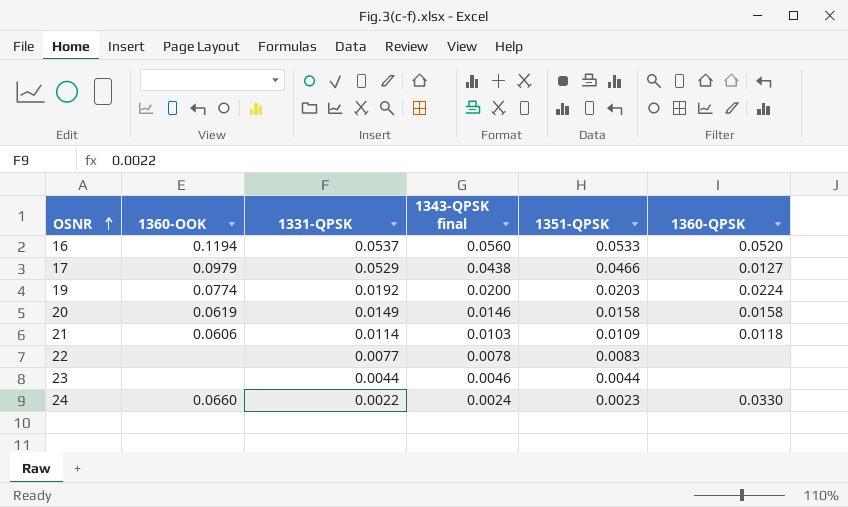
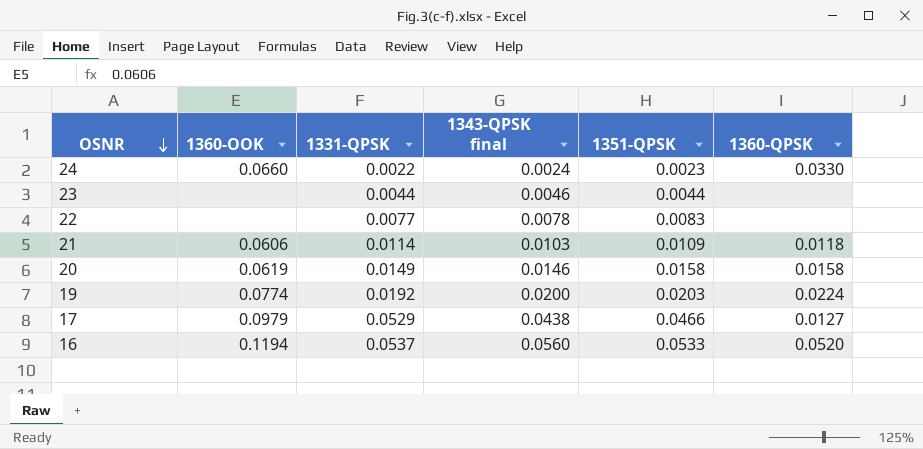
row order: OSNR ascending -> OSNR descending

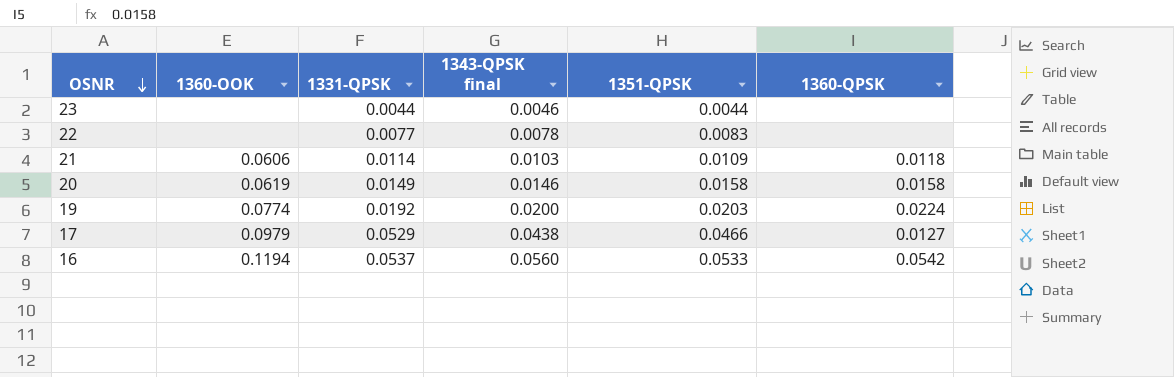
row 24: 0.0660 | 0.0022 | 0.0024 | 0.0023 | 0.0330 -> none
16 | 1360-QPSK: 0.0520 -> 0.0542

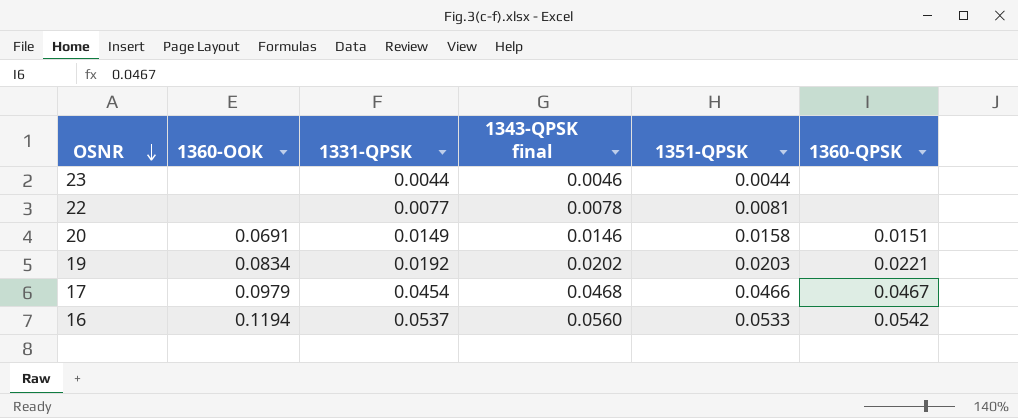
row 21: 0.0606 | 0.0114 | 0.0103 | 0.0109 | 0.0118 -> none
22 | 1351-QPSK: 0.0083 -> 0.0081
20 | 1360-OOK: 0.0619 -> 0.0691
20 | 1360-QPSK: 0.0158 -> 0.0151
19 | 1360-OOK: 0.0774 -> 0.0834
19 | 1343-QPSK final: 0.0200 -> 0.0202
19 | 1360-QPSK: 0.0224 -> 0.0221
17 | 1331-QPSK: 0.0529 -> 0.0454
17 | 1343-QPSK final: 0.0438 -> 0.0468
17 | 1360-QPSK: 0.0127 -> 0.0467

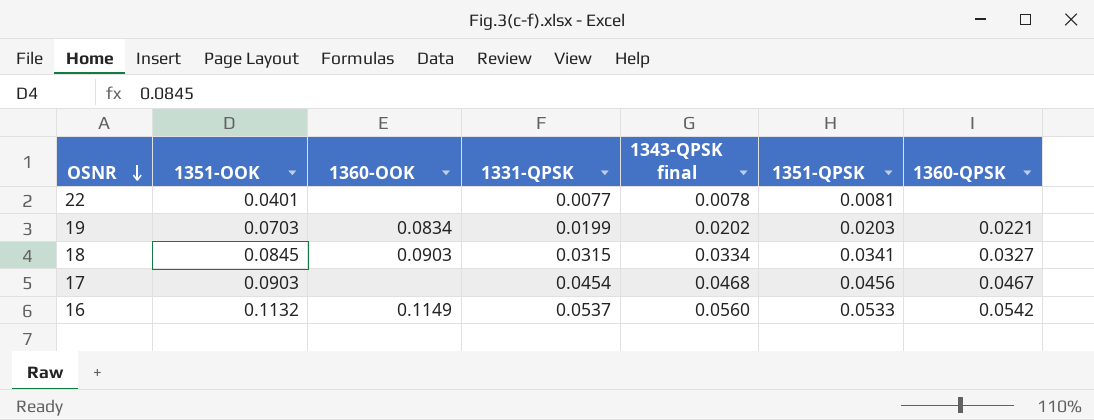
column 1351-OOK | position: none -> 2
row 23: none | 0.0044 | 0.0046 | 0.0044 | none -> none
row 20: 0.0691 | 0.0149 | 0.0146 | 0.0158 | 0.0151 -> none
19 | 1331-QPSK: 0.0192 -> 0.0199
row 18: none -> 0.0845 | 0.0903 | 0.0315 | 0.0334 | 0.0341 | 0.0327
17 | 1360-OOK: 0.0979 -> none
17 | 1351-QPSK: 0.0466 -> 0.0456
16 | 1360-OOK: 0.1194 -> 0.1149

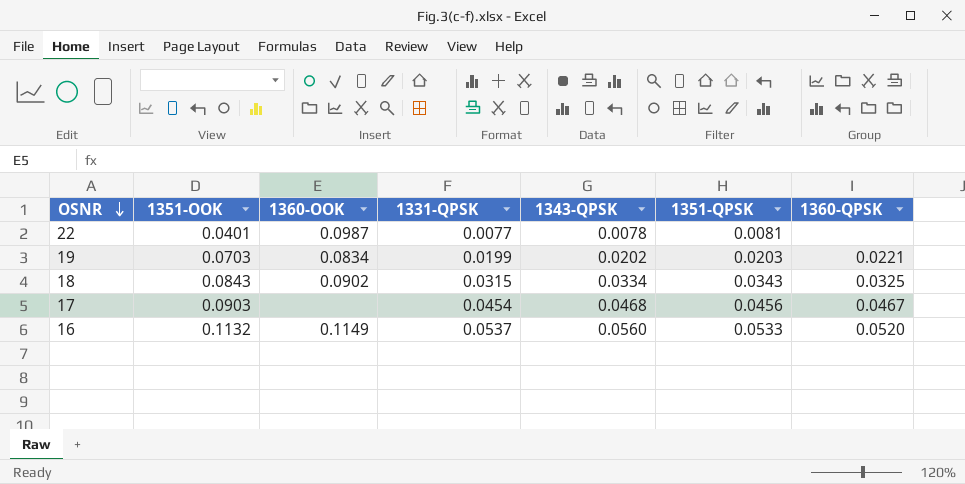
column name: 1343-QPSK final -> 1343-QPSK
22 | 1360-OOK: none -> 0.0987
18 | 1351-OOK: 0.0845 -> 0.0843
18 | 1360-OOK: 0.0903 -> 0.0902
18 | 1351-QPSK: 0.0341 -> 0.0343
18 | 1360-QPSK: 0.0327 -> 0.0325
16 | 1360-QPSK: 0.0542 -> 0.0520

